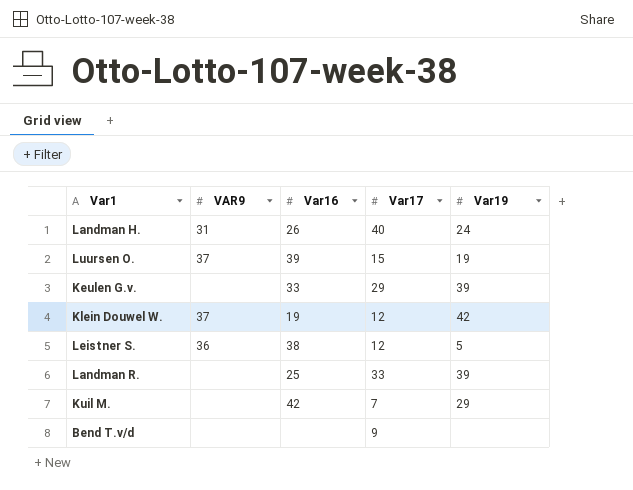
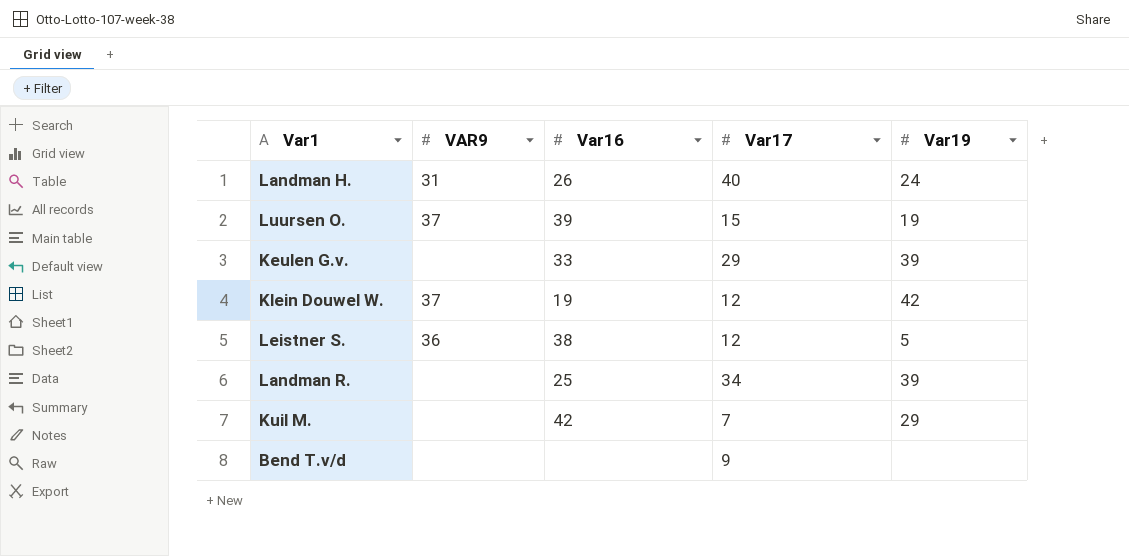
Landman R. | Var17: 33 -> 34

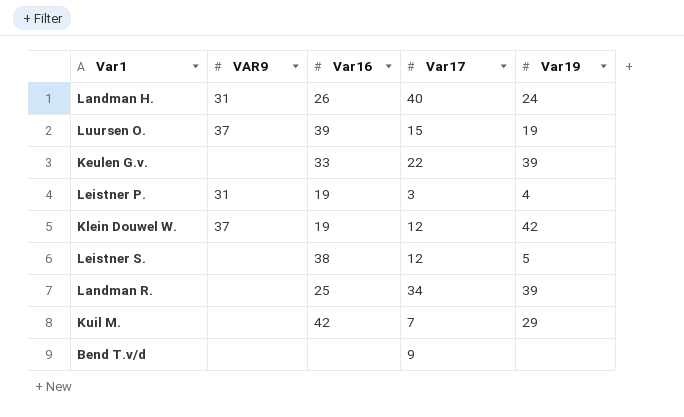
Keulen G.v. | Var17: 29 -> 22
row Leistner P.: none -> 31 | 19 | 3 | 4
Leistner S. | VAR9: 36 -> none

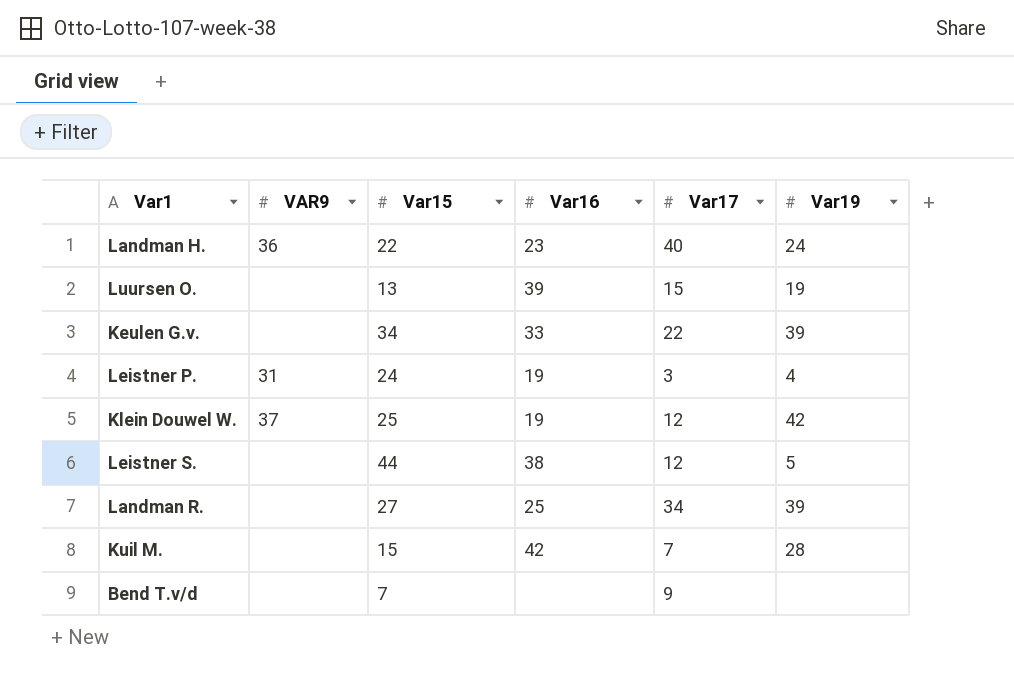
column Var15 | position: none -> 3
Landman H. | VAR9: 31 -> 36
Landman H. | Var16: 26 -> 23
Luursen O. | VAR9: 37 -> none
Kuil M. | Var19: 29 -> 28

